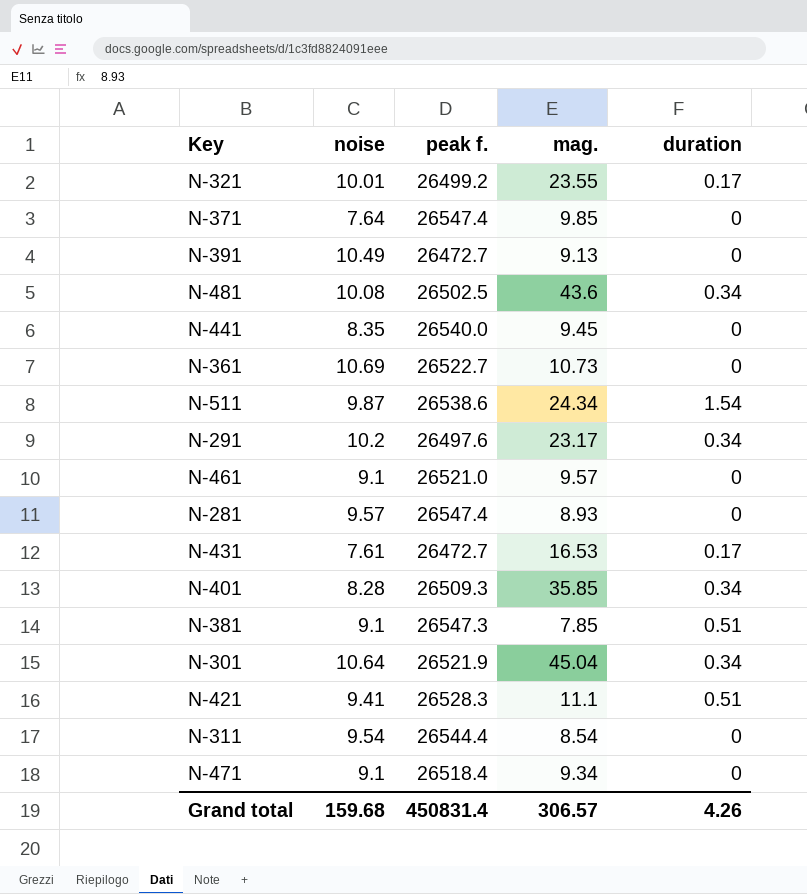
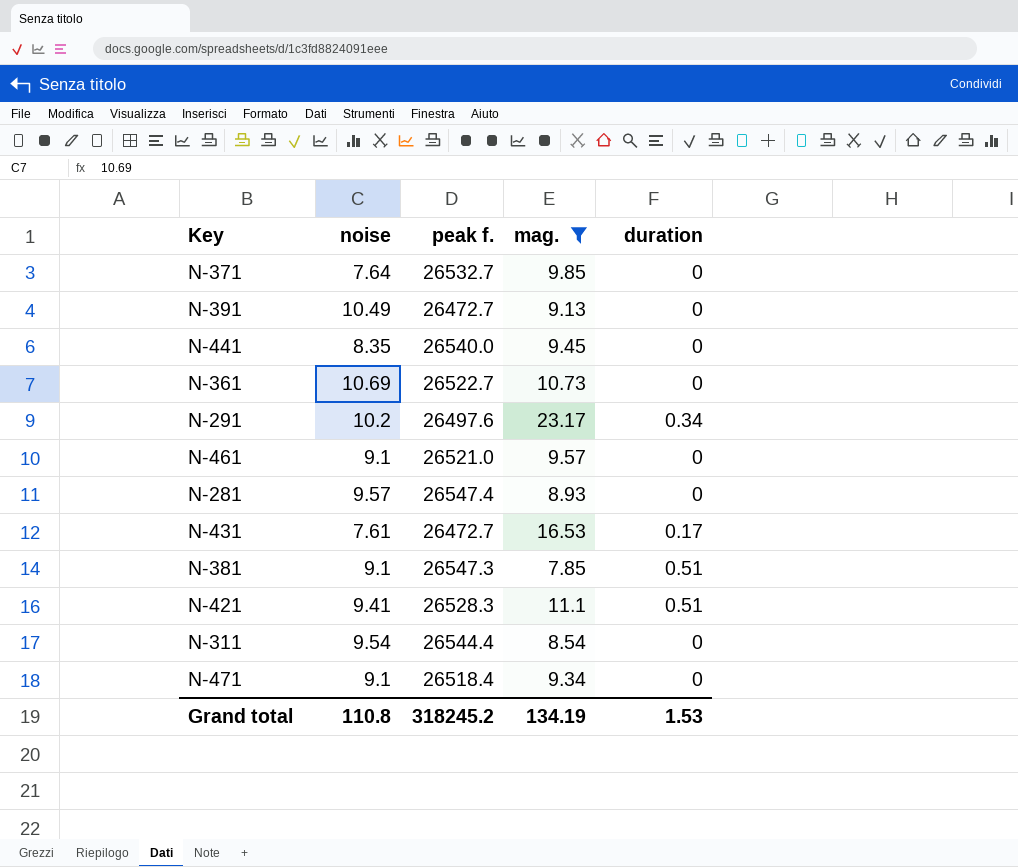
filter: none -> mag. <= 23.17
N-371 | peak f.: 26547.4 -> 26532.7
Grand total | noise: 159.68 -> 110.8
Grand total | peak f.: 450831.4 -> 318245.2
Grand total | mag.: 306.57 -> 134.19
Grand total | duration: 4.26 -> 1.53

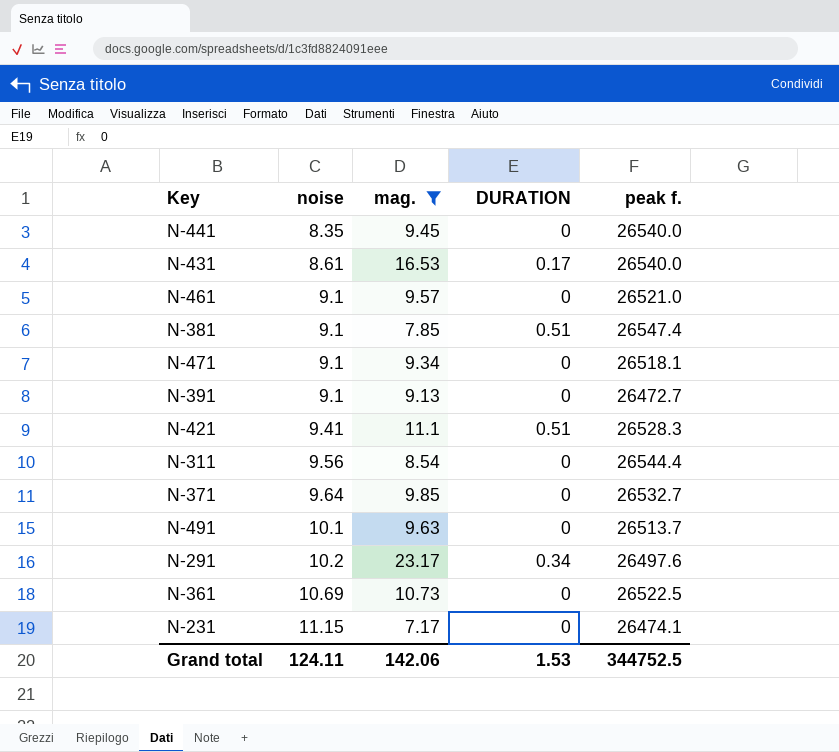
row order: none -> noise ascending
column name: duration -> DURATION
column peak f. | position: 3 -> 5
row N-281: 9.57 | 26547.4 | 8.93 | 0 -> none
N-431 | noise: 7.61 -> 8.61
N-431 | peak f.: 26472.7 -> 26540.0
N-381 | peak f.: 26547.3 -> 26547.4
N-471 | peak f.: 26518.4 -> 26518.1
N-391 | noise: 10.49 -> 9.1
N-311 | noise: 9.54 -> 9.56
N-371 | noise: 7.64 -> 9.64
row N-491: none -> 10.1 | 9.63 | 0 | 26513.7
N-361 | peak f.: 26522.7 -> 26522.5
row N-231: none -> 11.15 | 7.17 | 0 | 26474.1
Grand total | noise: 110.8 -> 124.11
Grand total | mag.: 134.19 -> 142.06
Grand total | peak f.: 318245.2 -> 344752.5

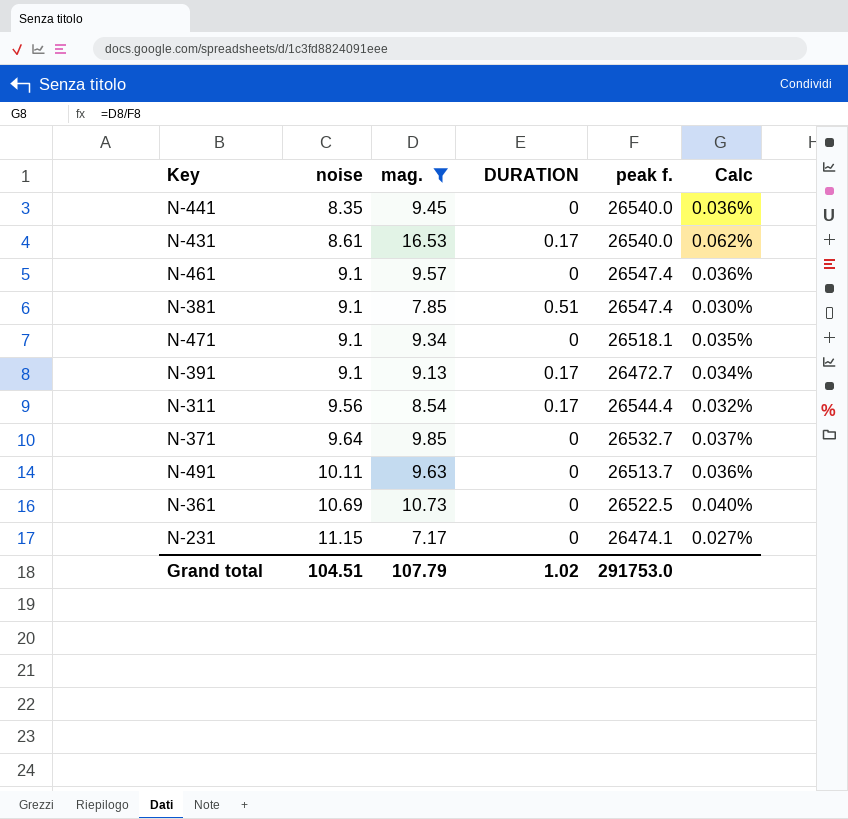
column Calc | formula: none -> [mag.] / [peak f.]
row N-421: 9.41 | 11.1 | 0.51 | 26528.3 -> none
row N-291: 10.2 | 23.17 | 0.34 | 26497.6 -> none
N-461 | peak f.: 26521.0 -> 26547.4
N-391 | DURATION: 0 -> 0.17
N-311 | DURATION: 0 -> 0.17
N-491 | noise: 10.1 -> 10.11
Grand total | noise: 124.11 -> 104.51
Grand total | mag.: 142.06 -> 107.79
Grand total | DURATION: 1.53 -> 1.02
Grand total | peak f.: 344752.5 -> 291753.0

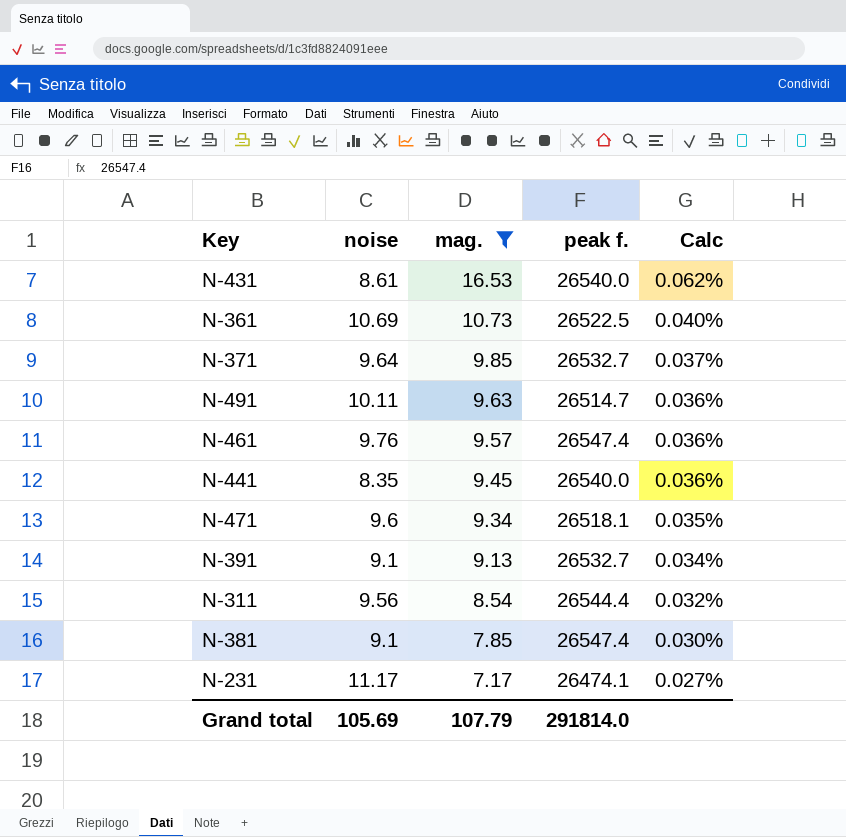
row order: noise ascending -> mag. descending
column DURATION | position: 4 -> none
N-491 | peak f.: 26513.7 -> 26514.7
N-461 | noise: 9.1 -> 9.76
N-471 | noise: 9.1 -> 9.6
N-391 | peak f.: 26472.7 -> 26532.7
N-231 | noise: 11.15 -> 11.17
Grand total | noise: 104.51 -> 105.69
Grand total | peak f.: 291753.0 -> 291814.0

